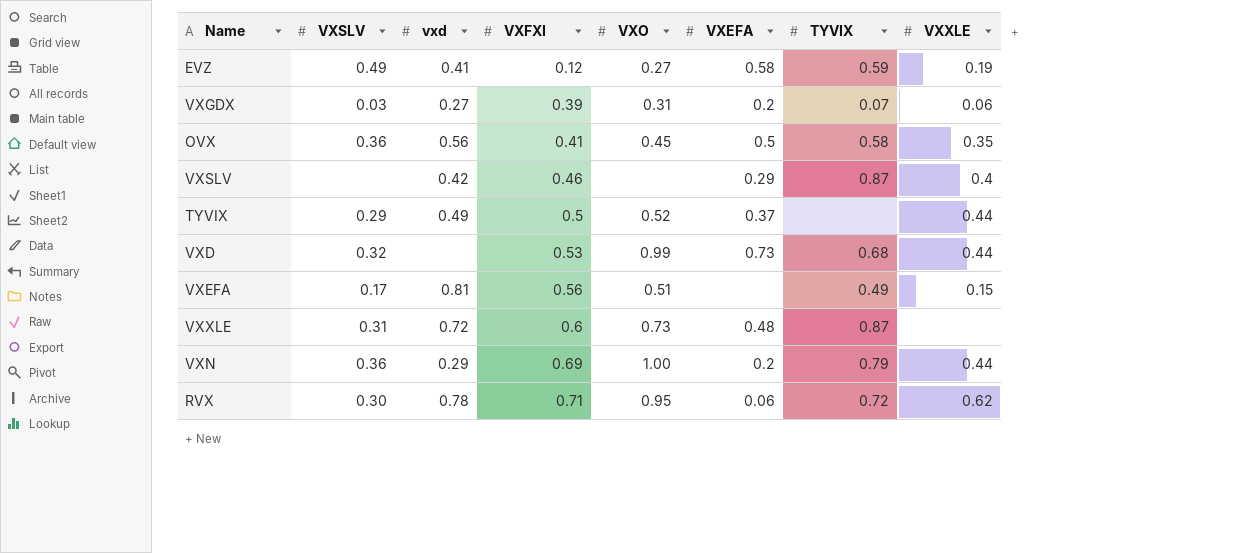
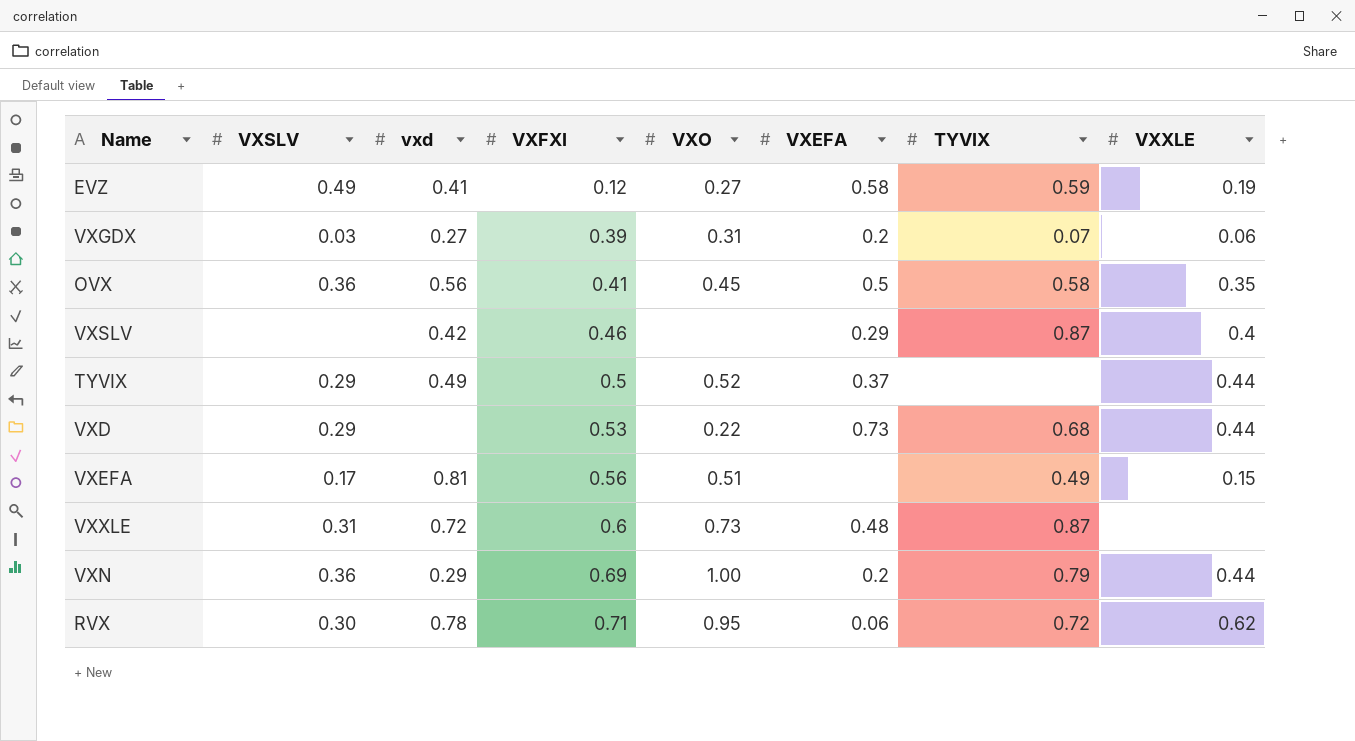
VXD | VXSLV: 0.32 -> 0.29
VXD | VXO: 0.99 -> 0.22

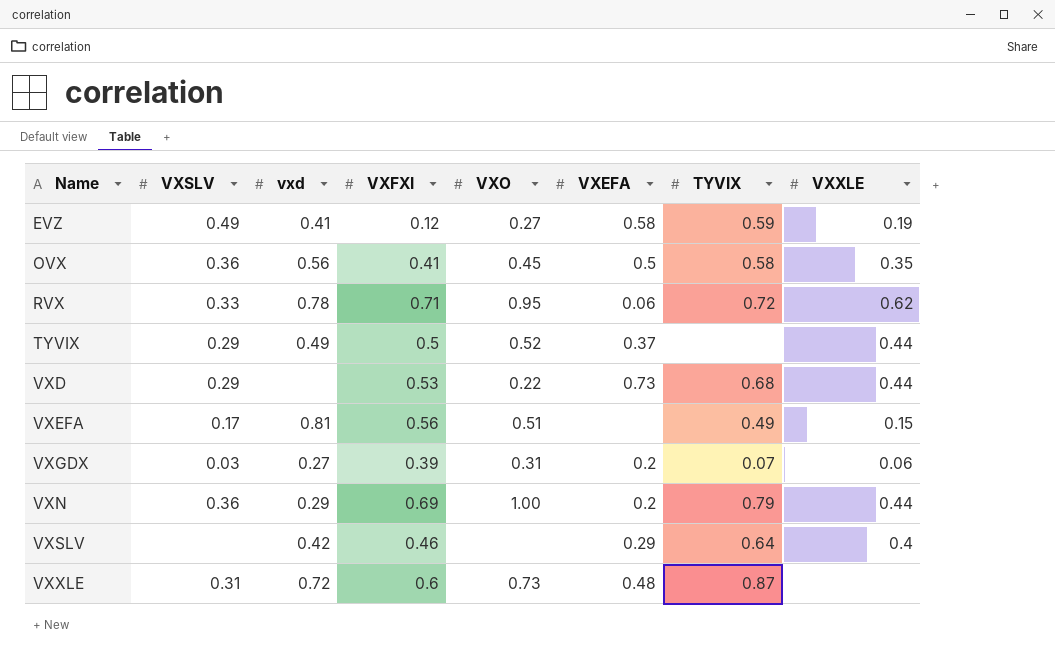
row order: VXFXI ascending -> Name ascending
RVX | VXSLV: 0.30 -> 0.33
VXSLV | TYVIX: 0.87 -> 0.64

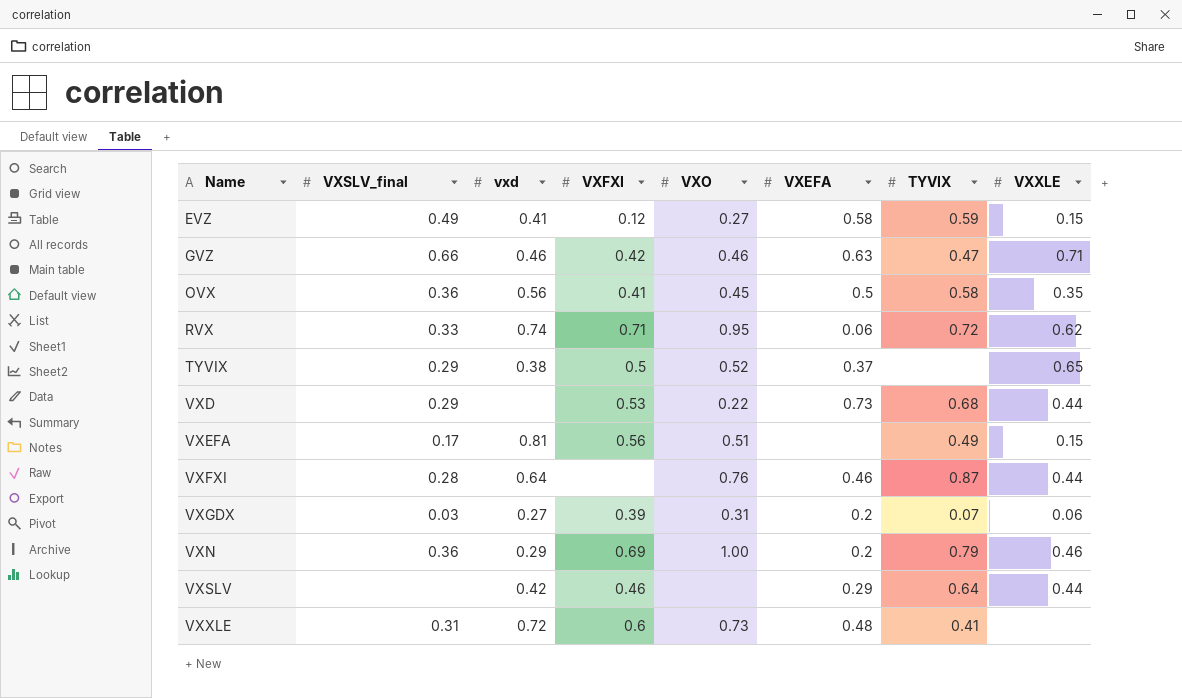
column name: VXSLV -> VXSLV_final
EVZ | VXXLE: 0.19 -> 0.15
row GVZ: none -> 0.66 | 0.46 | 0.42 | 0.46 | 0.63 | 0.47 | 0.71
RVX | vxd: 0.78 -> 0.74
TYVIX | vxd: 0.49 -> 0.38
TYVIX | VXXLE: 0.44 -> 0.65
row VXFXI: none -> 0.28 | 0.64 | none | 0.76 | 0.46 | 0.87 | 0.44
VXN | VXXLE: 0.44 -> 0.46
VXSLV | VXXLE: 0.4 -> 0.44
VXXLE | TYVIX: 0.87 -> 0.41

